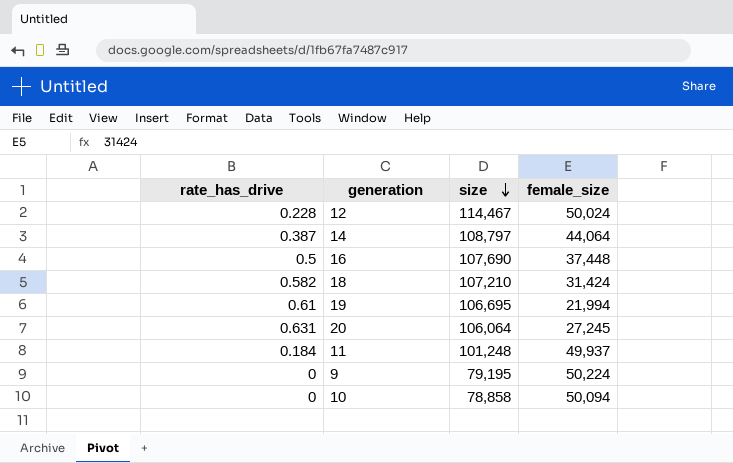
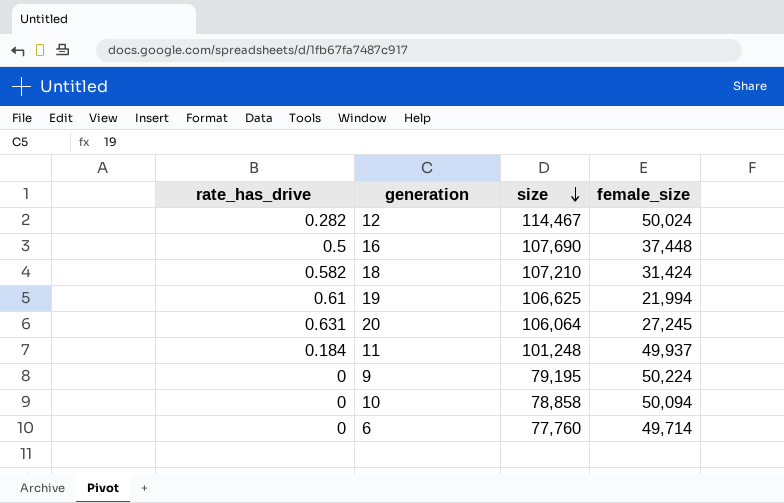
row 14: 0.387 | 108,797 | 44,064 -> none
12 | rate_has_drive: 0.228 -> 0.282
19 | size: 106,695 -> 106,625
row 6: none -> 0 | 77,760 | 49,714

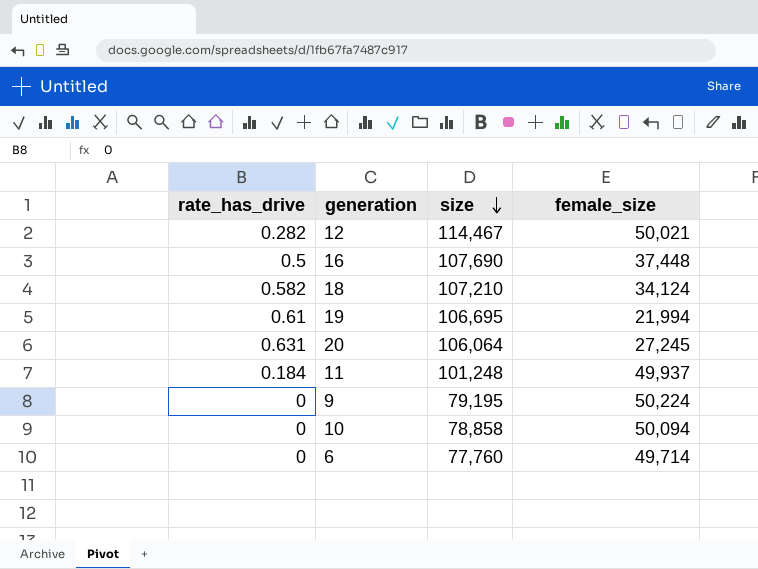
12 | female_size: 50,024 -> 50,021
18 | female_size: 31,424 -> 34,124
19 | size: 106,625 -> 106,695

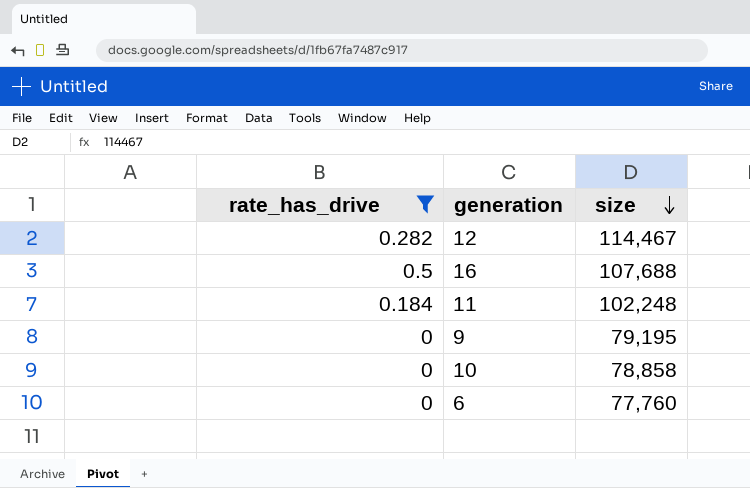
filter: none -> rate_has_drive <= 0.5
column female_size | position: 4 -> none
16 | size: 107,690 -> 107,688
11 | size: 101,248 -> 102,248

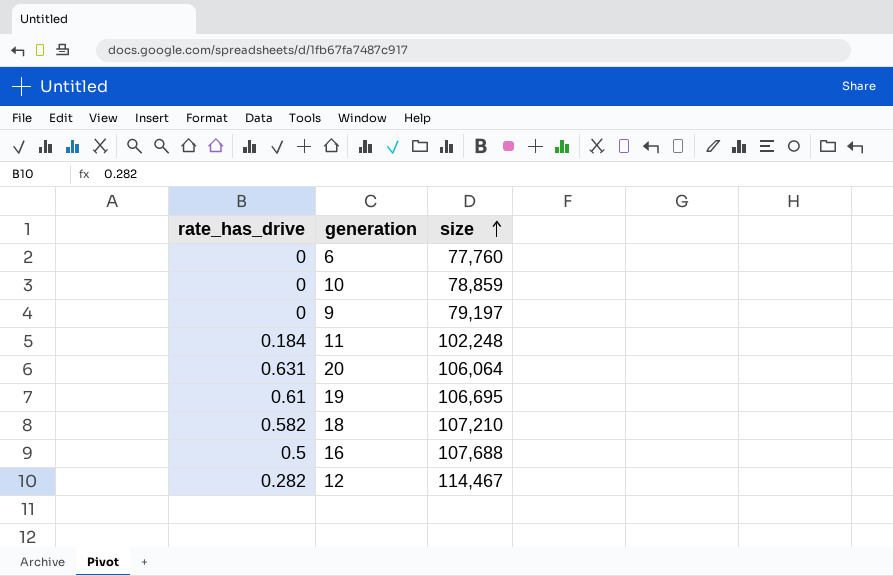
filter: rate_has_drive <= 0.5 -> none
row order: size descending -> size ascending
10 | size: 78,858 -> 78,859
9 | size: 79,195 -> 79,197

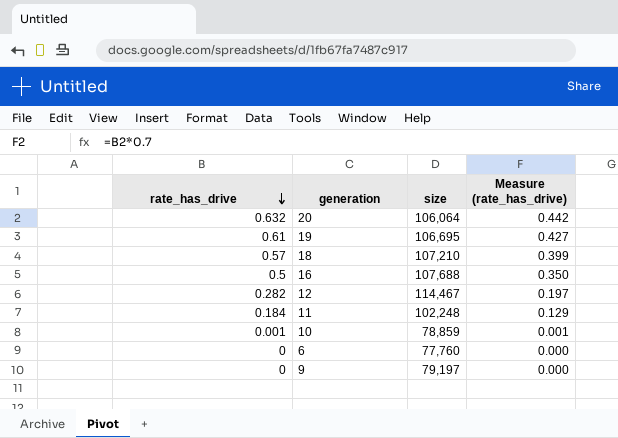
row order: size ascending -> rate_has_drive descending
column Measure (rate_has_drive) | formula: none -> [rate_has_drive] * 0.7
20 | rate_has_drive: 0.631 -> 0.632
18 | rate_has_drive: 0.582 -> 0.57
10 | rate_has_drive: 0 -> 0.001

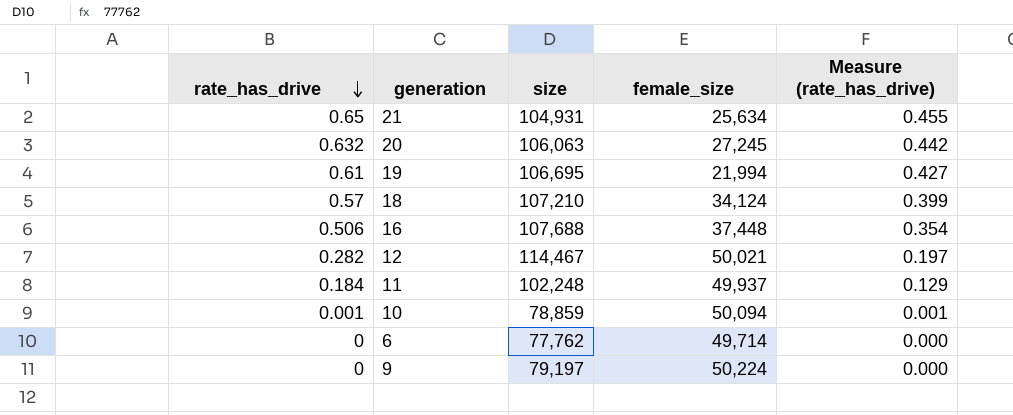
column female_size | position: none -> 4
row 21: none -> 0.65 | 104,931 | 25,634 | 0.455
20 | size: 106,064 -> 106,063
16 | rate_has_drive: 0.5 -> 0.506
16 | Measure (rate_has_drive): 0.350 -> 0.354
6 | size: 77,760 -> 77,762

